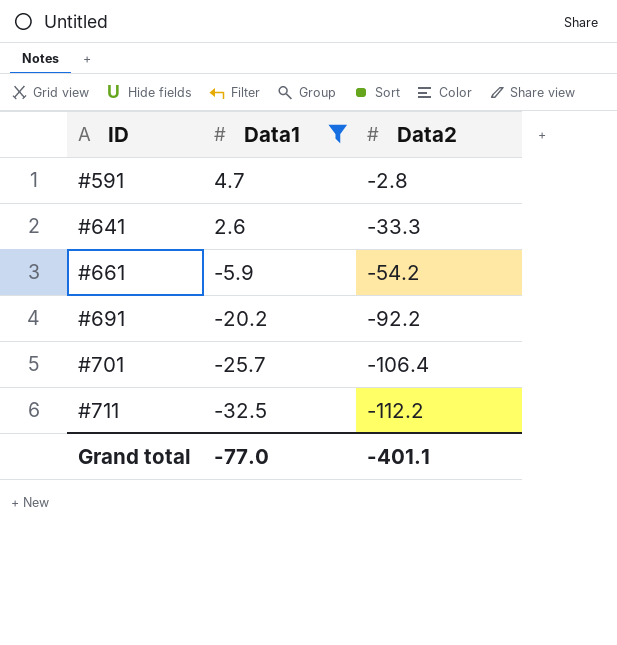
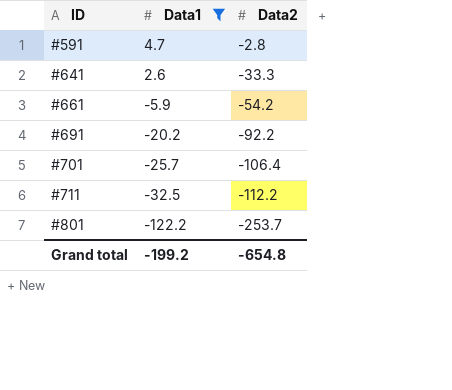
row #801: none -> -122.2 | -253.7
Grand total | Data1: -77.0 -> -199.2
Grand total | Data2: -401.1 -> -654.8

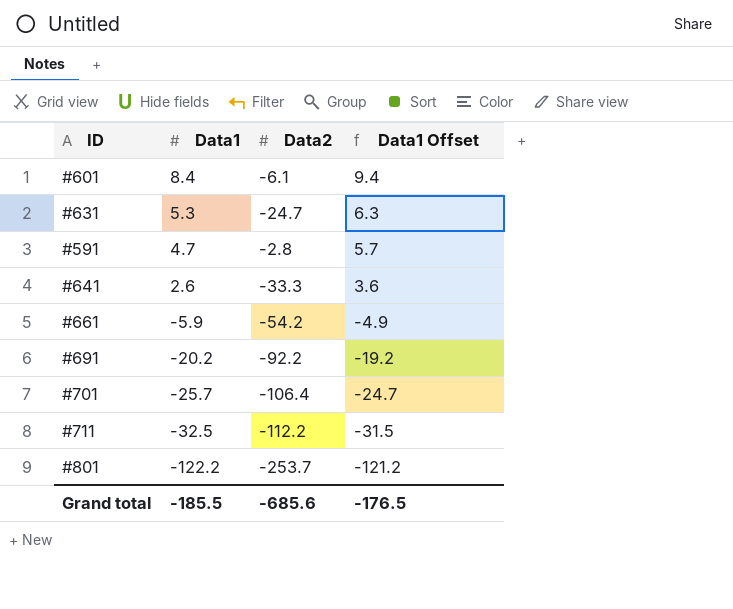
filter: Data1 <= 4.7 -> none
column Data1 Offset | formula: none -> [Data1] + 1
Grand total | Data1: -199.2 -> -185.5
Grand total | Data2: -654.8 -> -685.6

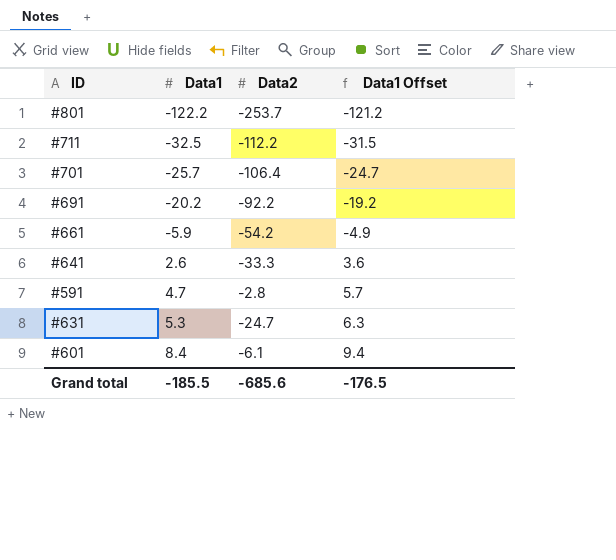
row order: Data1 descending -> Data1 ascending

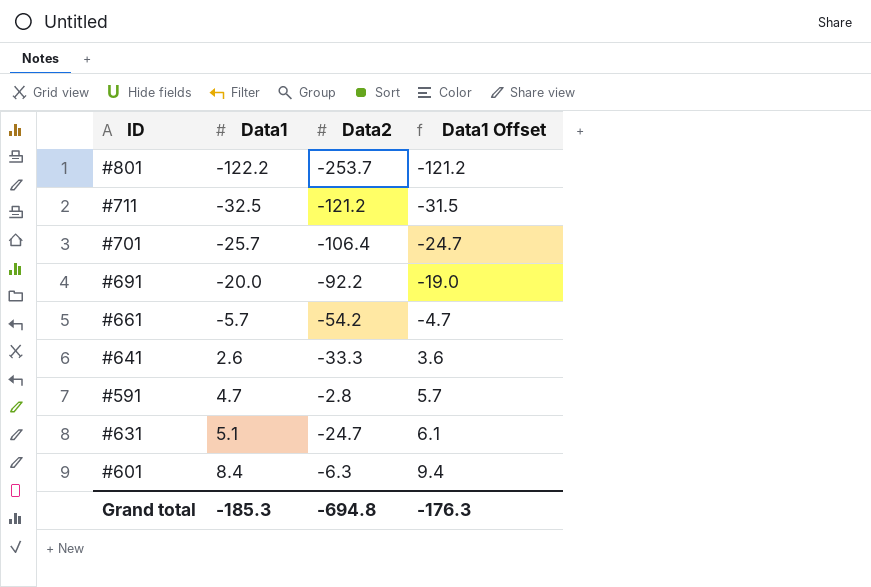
#711 | Data2: -112.2 -> -121.2
#691 | Data1: -20.2 -> -20.0
#691 | Data1 Offset: -19.2 -> -19.0
#661 | Data1: -5.9 -> -5.7
#661 | Data1 Offset: -4.9 -> -4.7
#631 | Data1: 5.3 -> 5.1
#631 | Data1 Offset: 6.3 -> 6.1
#601 | Data2: -6.1 -> -6.3
Grand total | Data1: -185.5 -> -185.3
Grand total | Data2: -685.6 -> -694.8
Grand total | Data1 Offset: -176.5 -> -176.3

